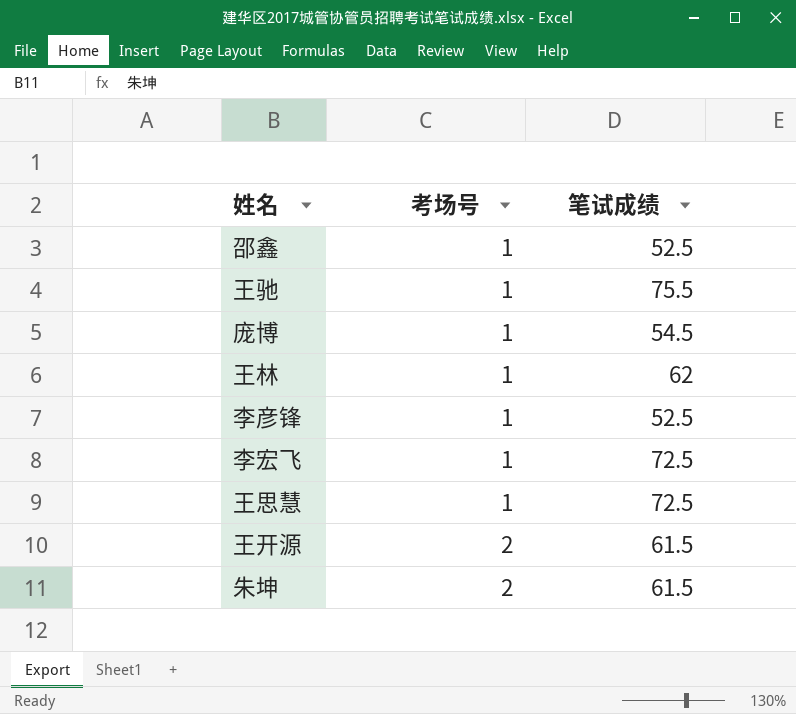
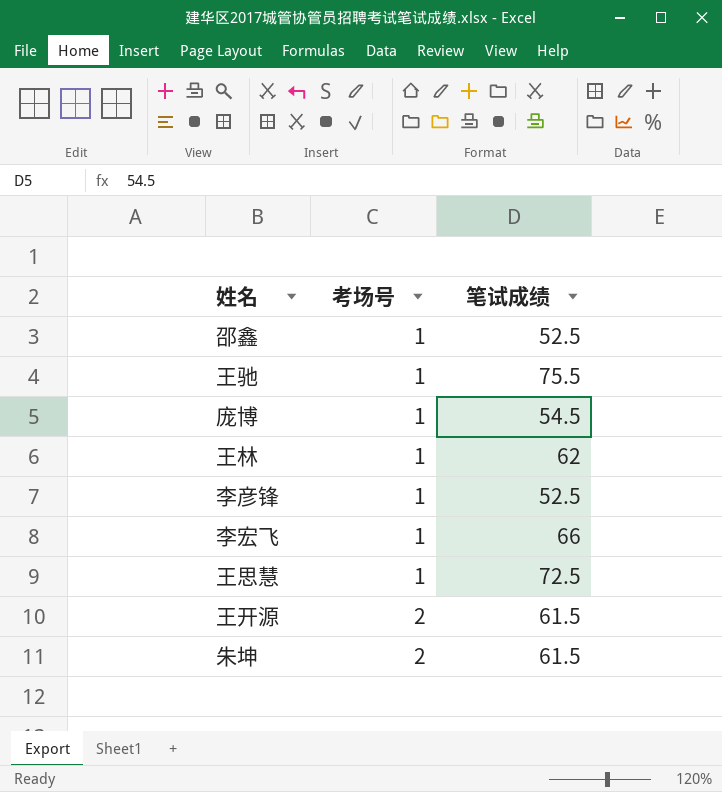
李宏飞 | 笔试成绩: 72.5 -> 66

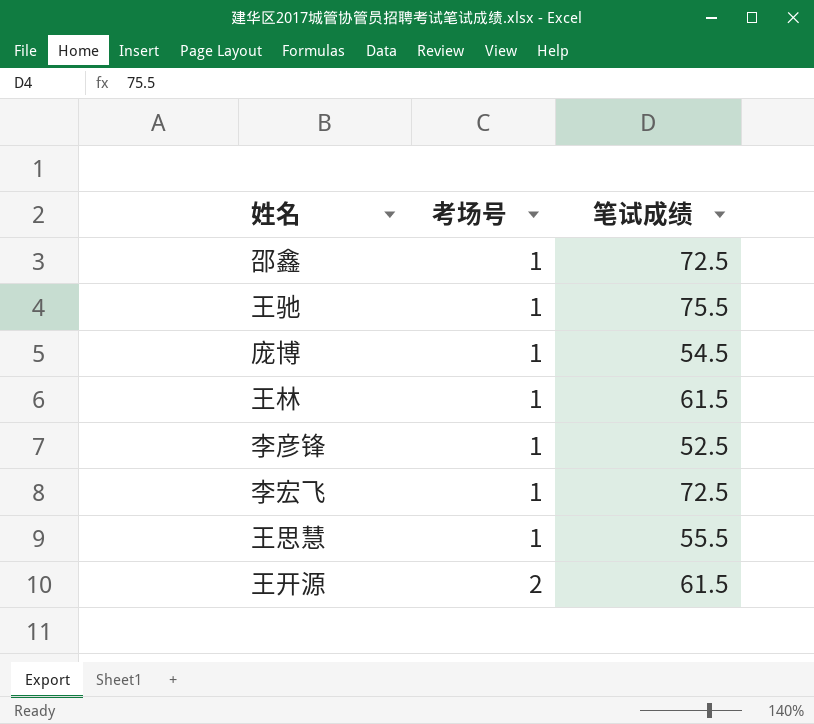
row 朱坤: 2 | 61.5 -> none
邵鑫 | 笔试成绩: 52.5 -> 72.5
王林 | 笔试成绩: 62 -> 61.5
李宏飞 | 笔试成绩: 66 -> 72.5
王思慧 | 笔试成绩: 72.5 -> 55.5

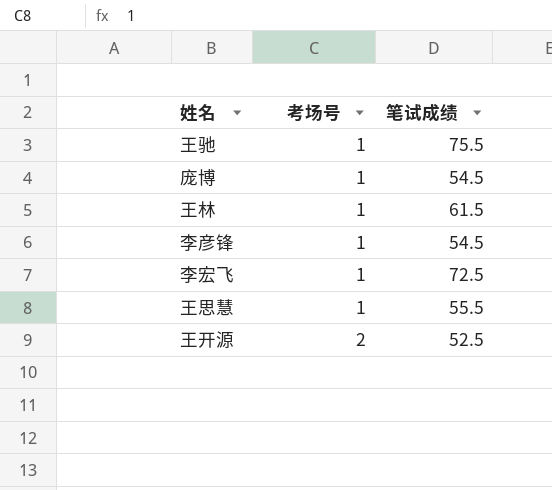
row 邵鑫: 1 | 72.5 -> none
李彦锋 | 笔试成绩: 52.5 -> 54.5
王开源 | 笔试成绩: 61.5 -> 52.5

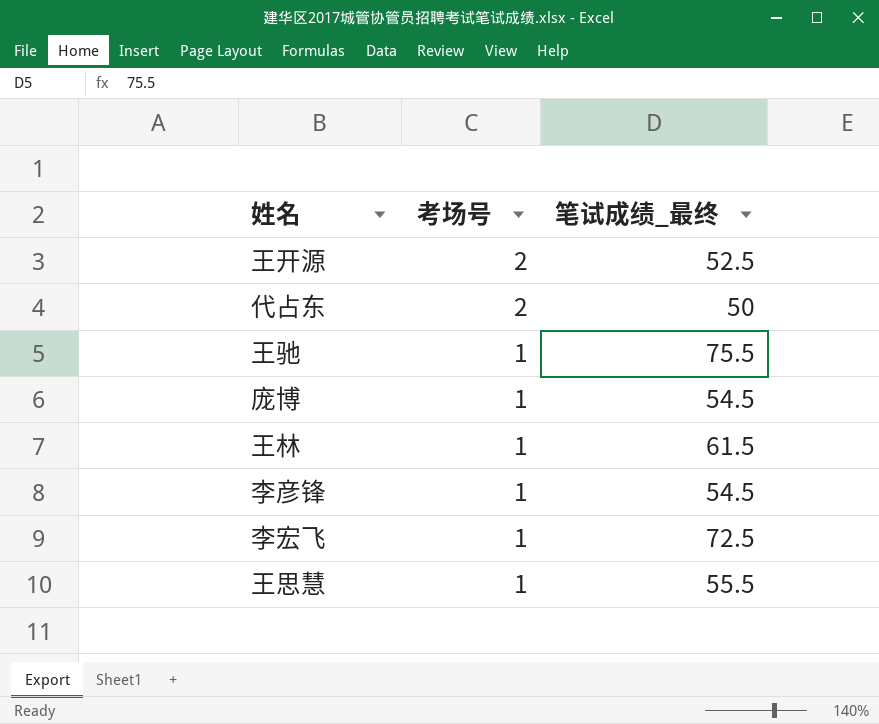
row order: 考场号 ascending -> 考场号 descending
column name: 笔试成绩 -> 笔试成绩_最终
row 代占东: none -> 2 | 50

